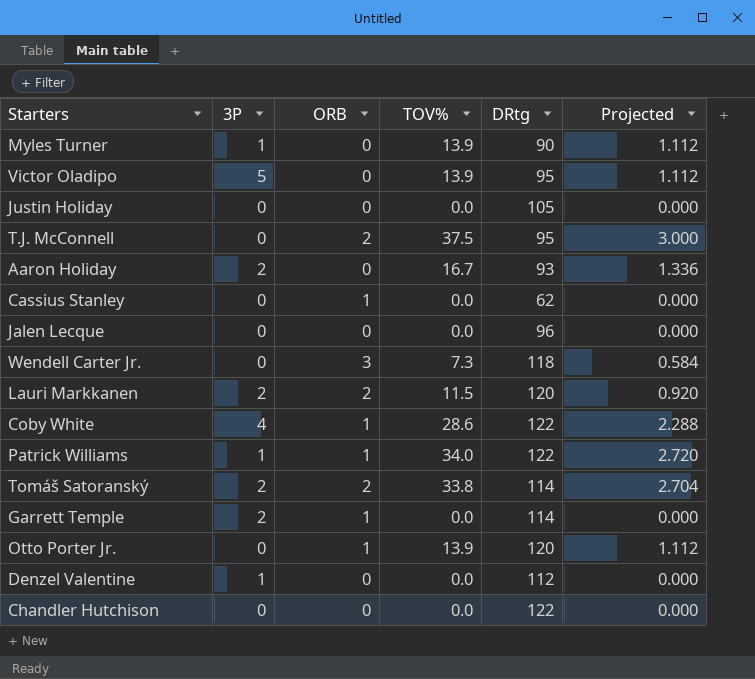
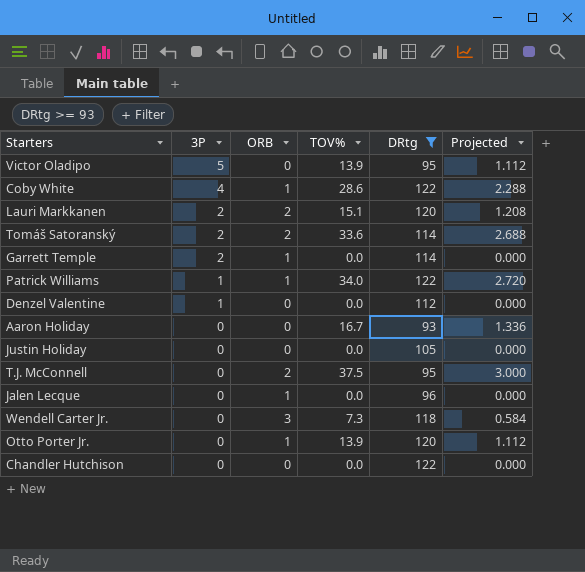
filter: none -> DRtg >= 93
row order: none -> 3P descending
Lauri Markkanen | TOV%: 11.5 -> 15.1
Lauri Markkanen | Projected: 0.920 -> 1.208
Tomáš Satoranský | TOV%: 33.8 -> 33.6
Tomáš Satoranský | Projected: 2.704 -> 2.688
Aaron Holiday | 3P: 2 -> 0
Jalen Lecque | ORB: 0 -> 1

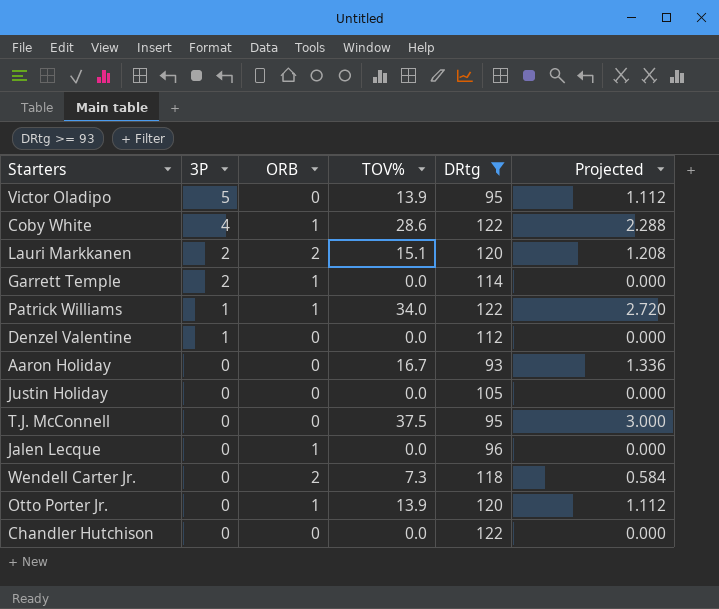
row Tomáš Satoranský: 2 | 2 | 33.6 | 114 | 2.688 -> none
T.J. McConnell | ORB: 2 -> 0
Wendell Carter Jr. | ORB: 3 -> 2

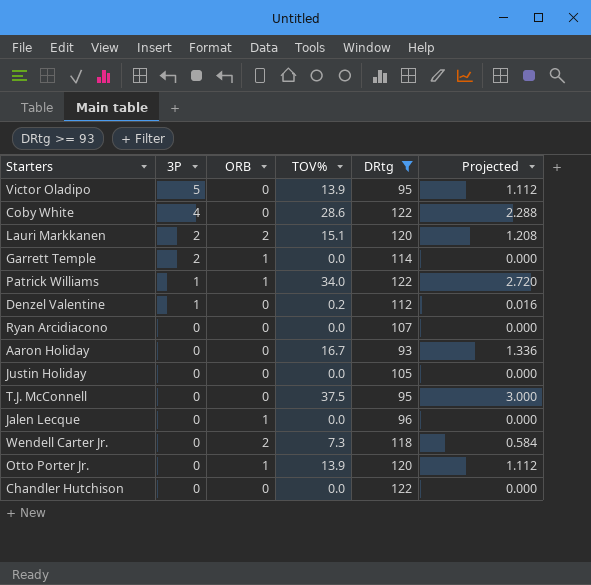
Coby White | ORB: 1 -> 0
Denzel Valentine | TOV%: 0.0 -> 0.2
Denzel Valentine | Projected: 0.000 -> 0.016
row Ryan Arcidiacono: none -> 0 | 0 | 0.0 | 107 | 0.000

